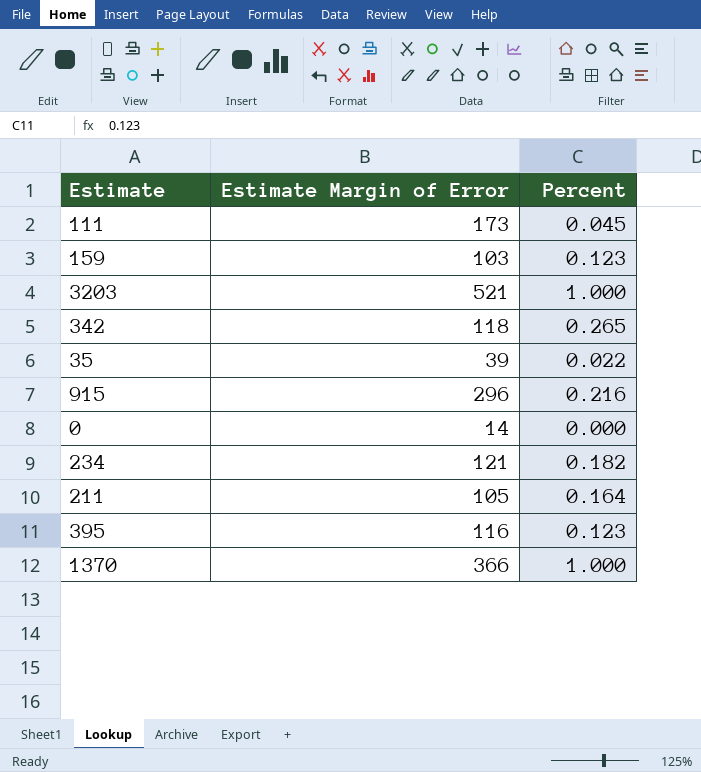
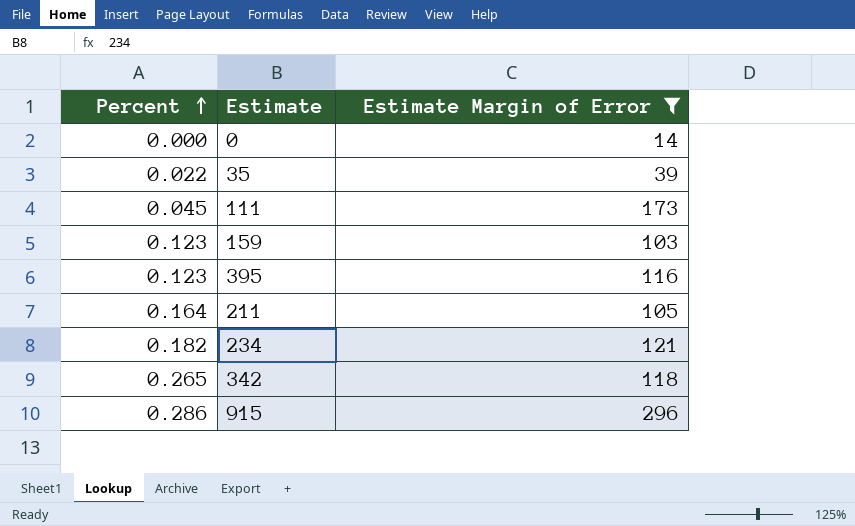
filter: none -> Estimate Margin of Error <= 296
row order: none -> Percent ascending
column Percent | position: 3 -> 1
915 | Percent: 0.216 -> 0.286

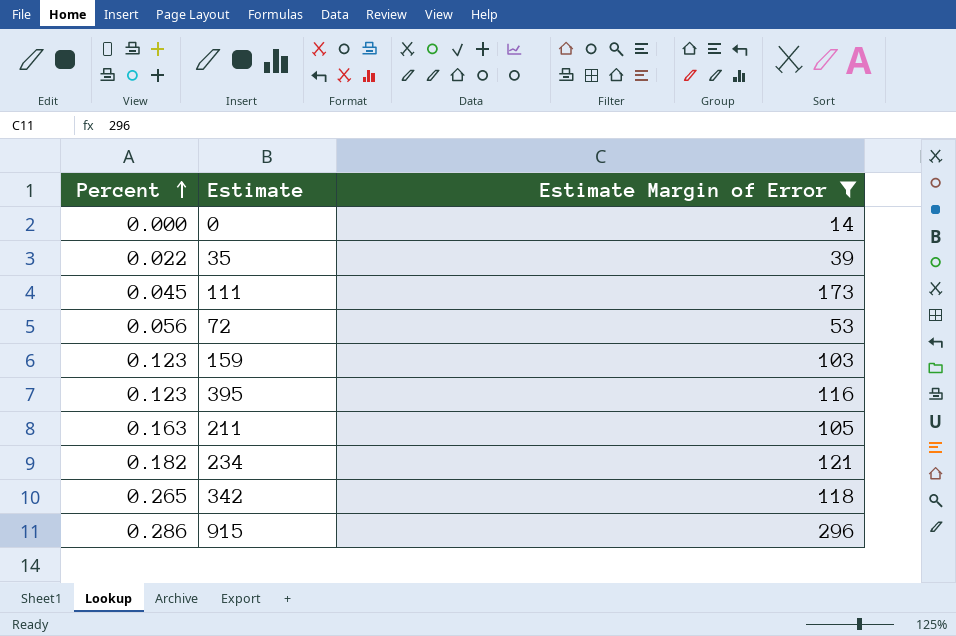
row 72: none -> 0.056 | 53
211 | Percent: 0.164 -> 0.163

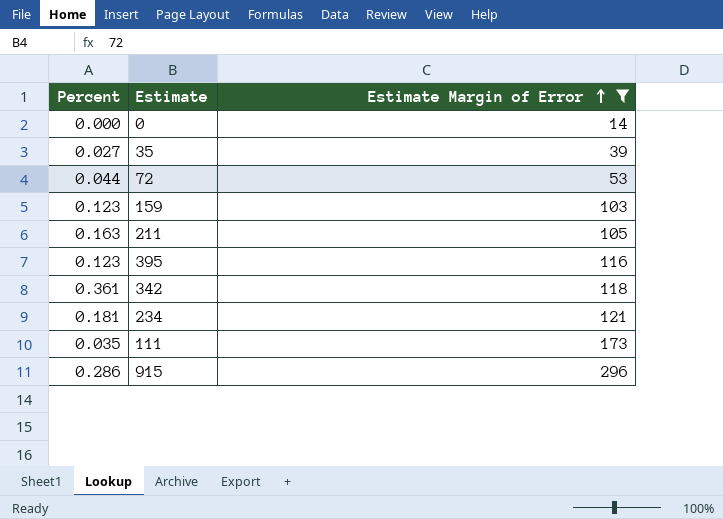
row order: Percent ascending -> Estimate Margin of Error ascending
35 | Percent: 0.022 -> 0.027
72 | Percent: 0.056 -> 0.044
342 | Percent: 0.265 -> 0.361
234 | Percent: 0.182 -> 0.181
111 | Percent: 0.045 -> 0.035

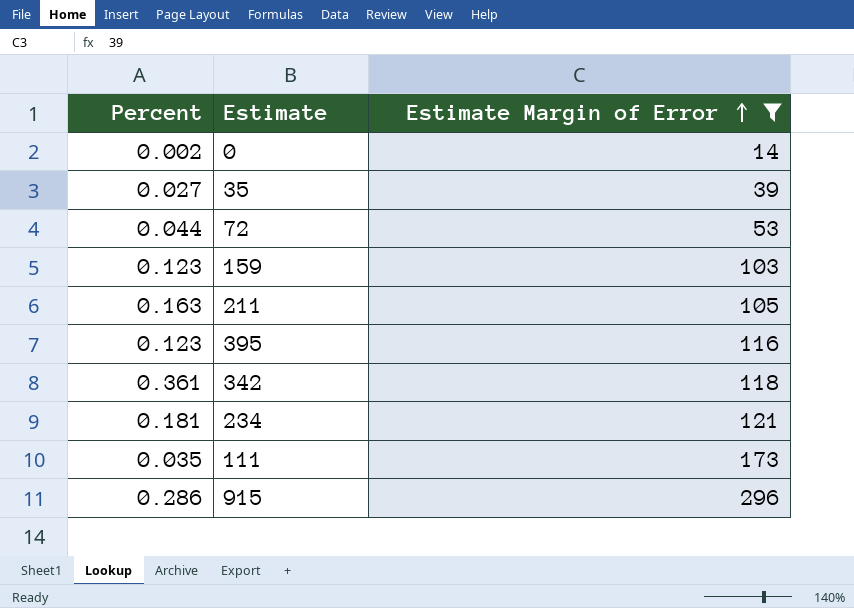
0 | Percent: 0.000 -> 0.002

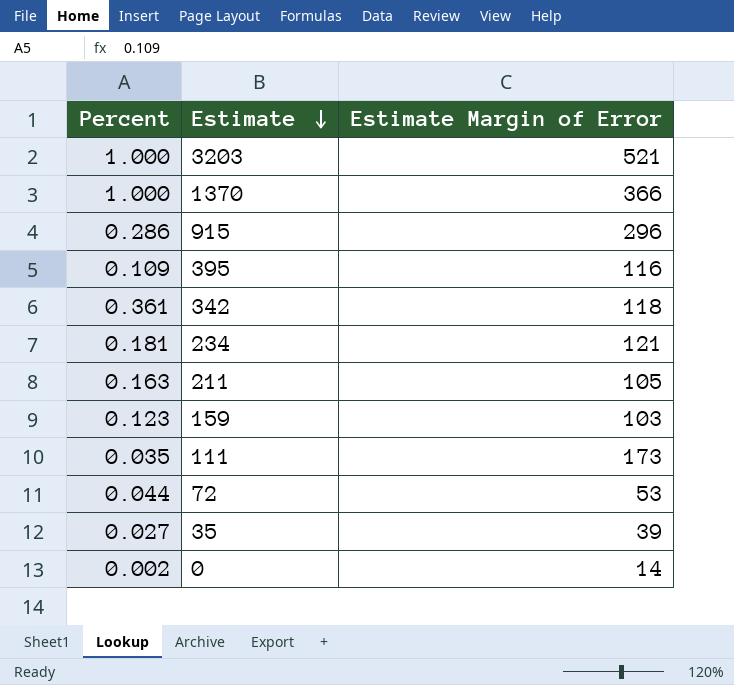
filter: Estimate Margin of Error <= 296 -> none
row order: Estimate Margin of Error ascending -> Estimate descending
395 | Percent: 0.123 -> 0.109

